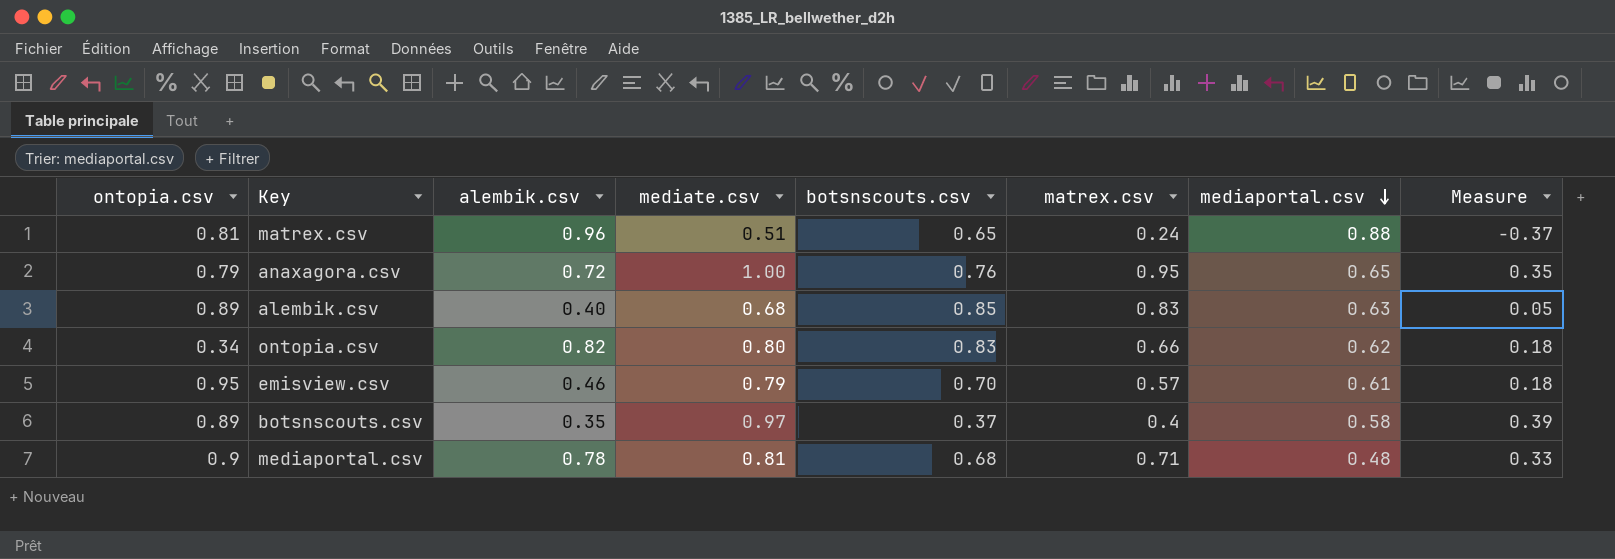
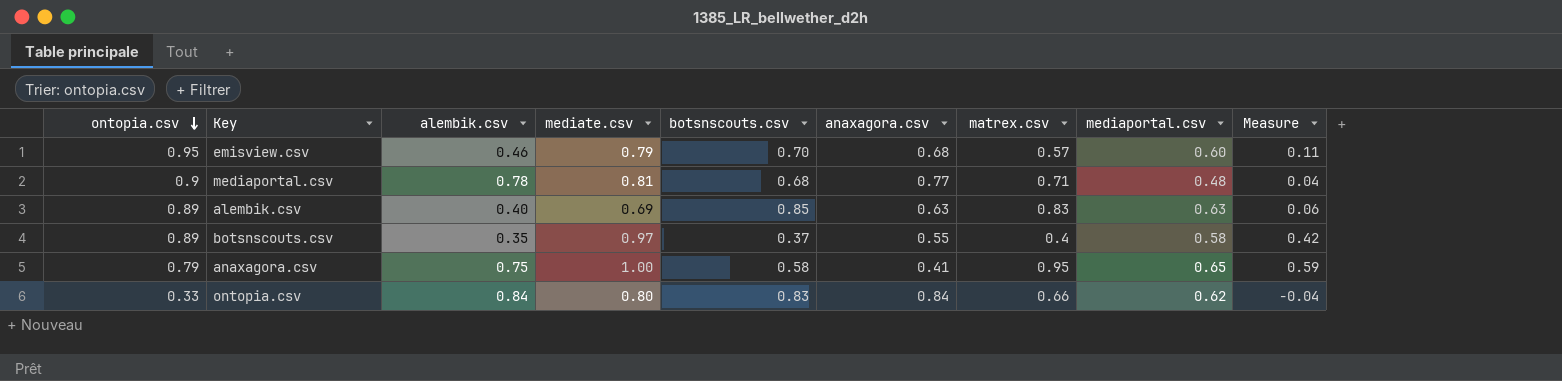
row order: mediaportal.csv descending -> ontopia.csv descending
column anaxagora.csv | position: none -> 6
column Measure | formula: [mediate.csv] - [mediaportal.csv] -> [mediate.csv] - [anaxagora.csv]
row matrex.csv: 0.81 | 0.96 | 0.51 | 0.65 | 0.24 | 0.88 | -0.37 -> none
emisview.csv | mediaportal.csv: 0.61 -> 0.60
alembik.csv | mediate.csv: 0.68 -> 0.69
anaxagora.csv | alembik.csv: 0.72 -> 0.75
anaxagora.csv | botsnscouts.csv: 0.76 -> 0.58
ontopia.csv | ontopia.csv: 0.34 -> 0.33
ontopia.csv | alembik.csv: 0.82 -> 0.84

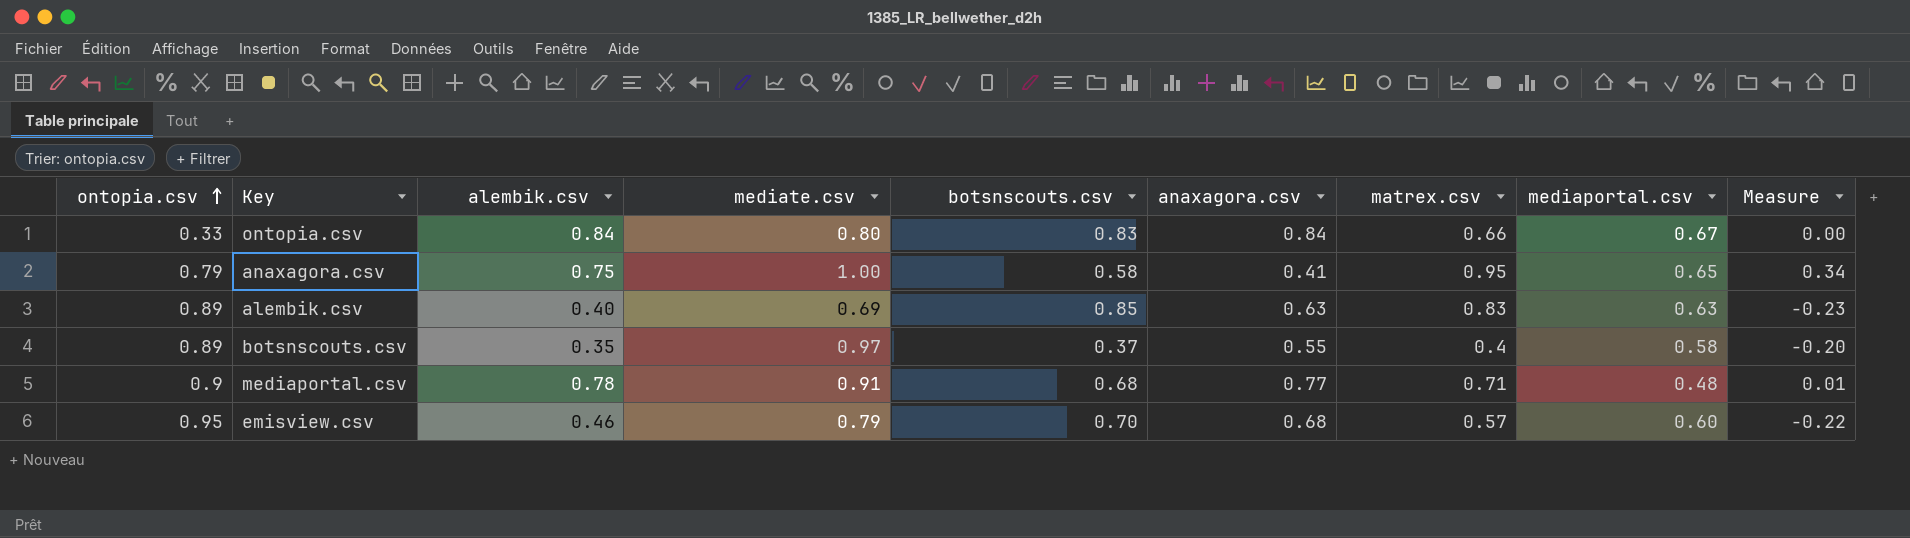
row order: ontopia.csv descending -> ontopia.csv ascending
column Measure | formula: [mediate.csv] - [anaxagora.csv] -> [alembik.csv] - [anaxagora.csv]
ontopia.csv | mediaportal.csv: 0.62 -> 0.67
mediaportal.csv | mediate.csv: 0.81 -> 0.91

